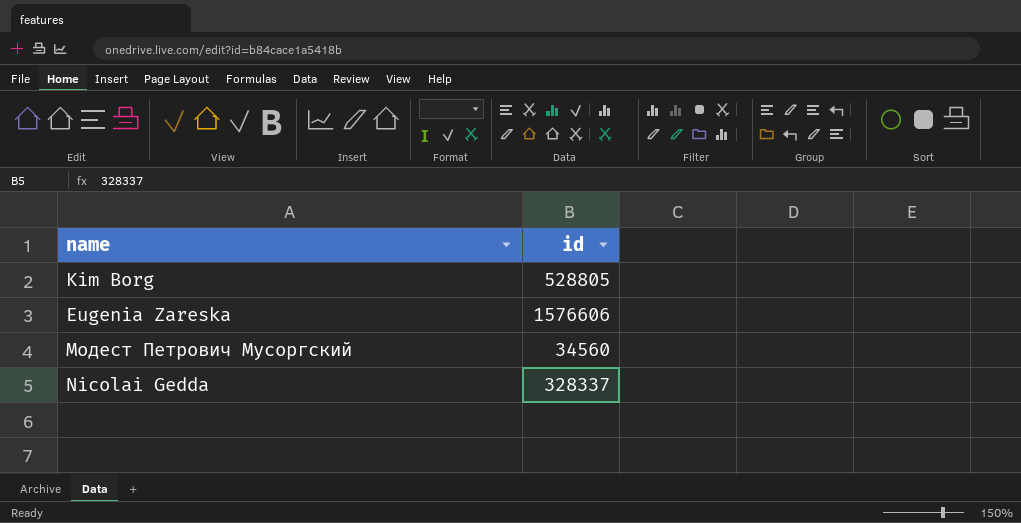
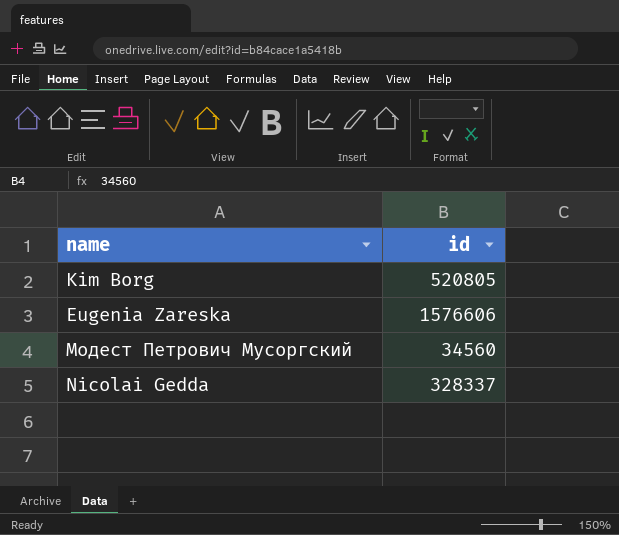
Kim Borg | id: 528805 -> 520805

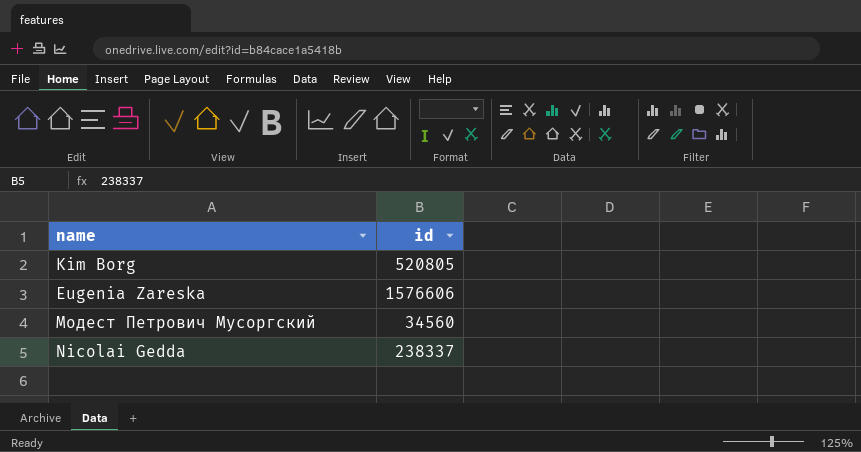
Nicolai Gedda | id: 328337 -> 238337

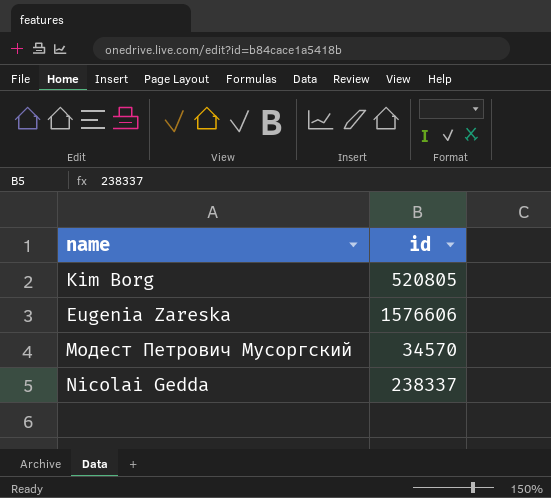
Модест Петрович Мусоргский | id: 34560 -> 34570

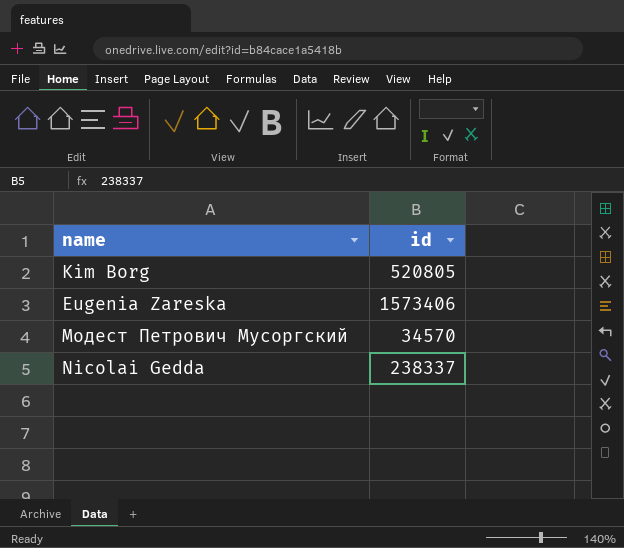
Eugenia Zareska | id: 1576606 -> 1573406

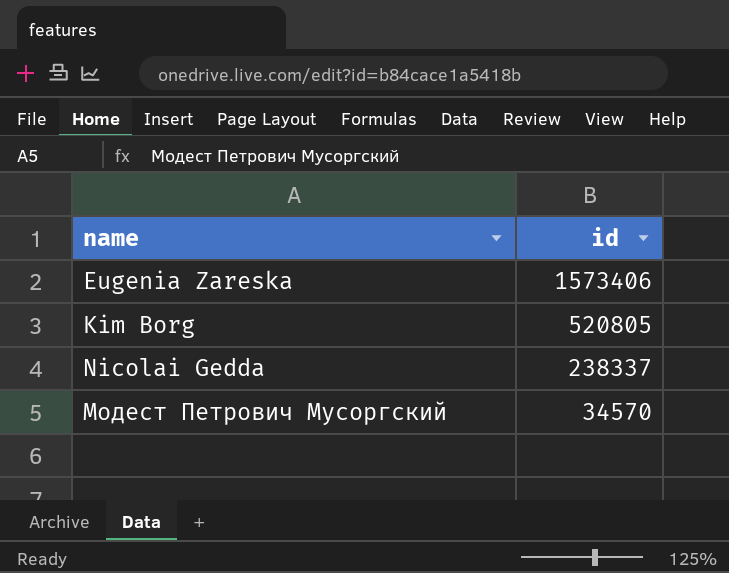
row order: none -> name ascending

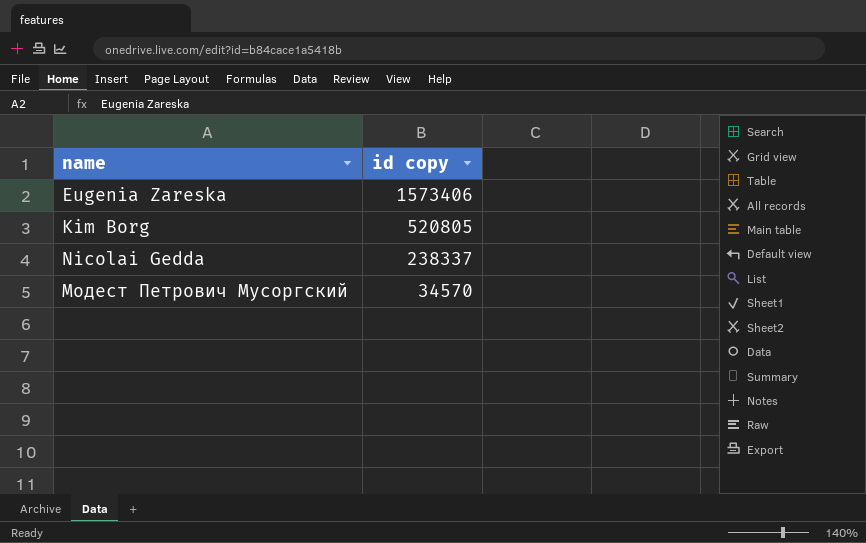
column name: id -> id copy

